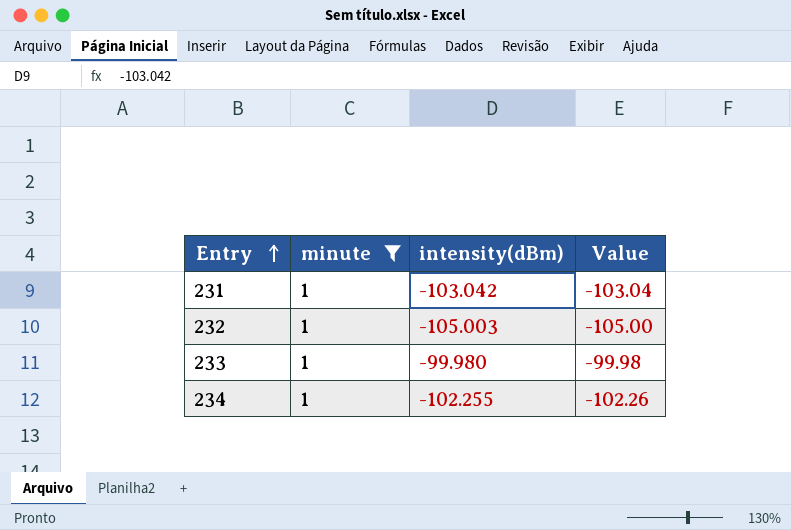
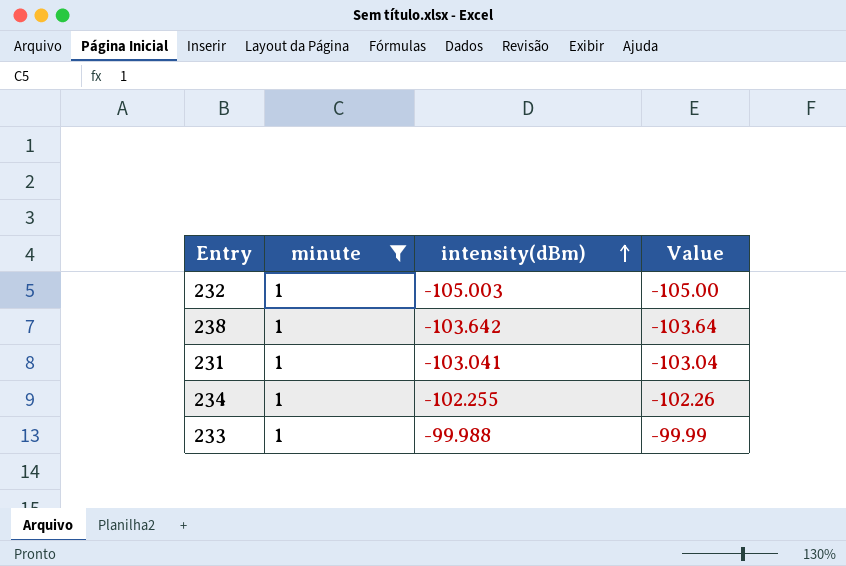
row order: Entry ascending -> intensity(dBm) ascending
row 238: none -> 1 | -103.642 | -103.64
231 | intensity(dBm): -103.042 -> -103.041
233 | intensity(dBm): -99.980 -> -99.988
233 | Value: -99.98 -> -99.99

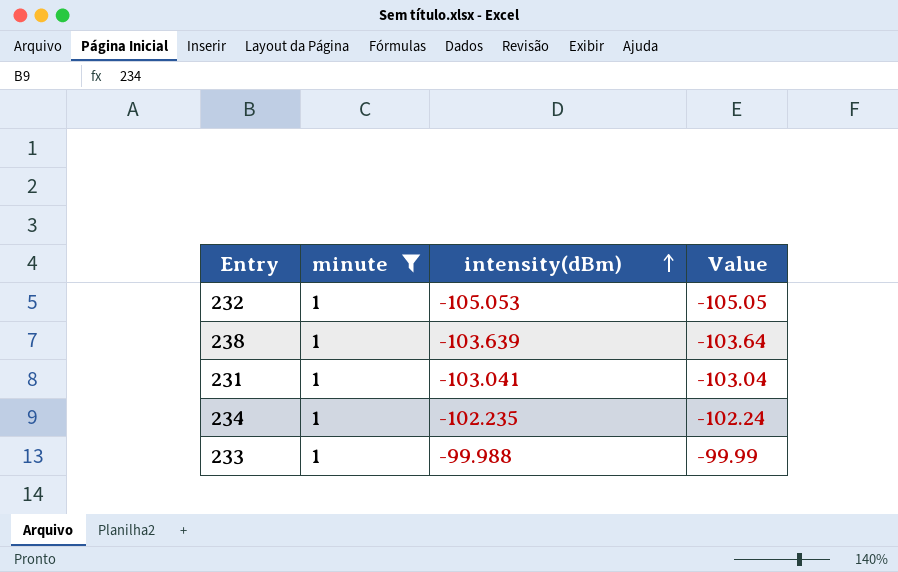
232 | intensity(dBm): -105.003 -> -105.053
232 | Value: -105.00 -> -105.05
238 | intensity(dBm): -103.642 -> -103.639
234 | intensity(dBm): -102.255 -> -102.235
234 | Value: -102.26 -> -102.24

